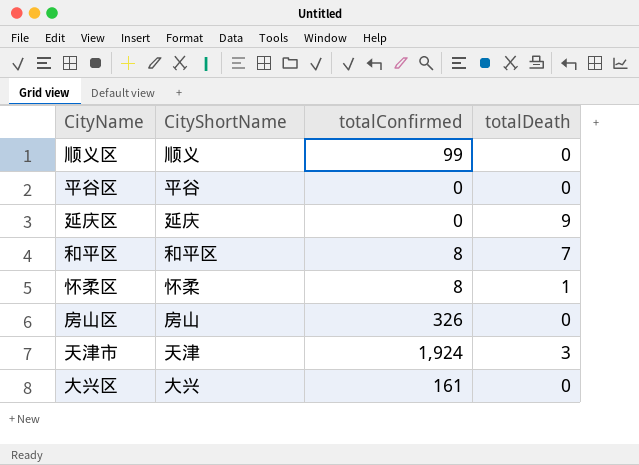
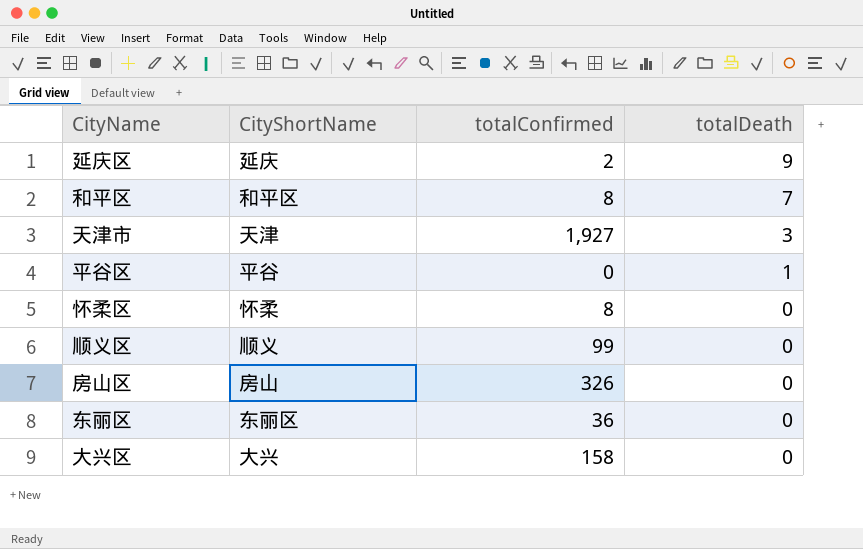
row order: none -> totalDeath descending
延庆区 | totalConfirmed: 0 -> 2
天津市 | totalConfirmed: 1,924 -> 1,927
平谷区 | totalDeath: 0 -> 1
怀柔区 | totalDeath: 1 -> 0
row 东丽区: none -> 东丽区 | 36 | 0
大兴区 | totalConfirmed: 161 -> 158

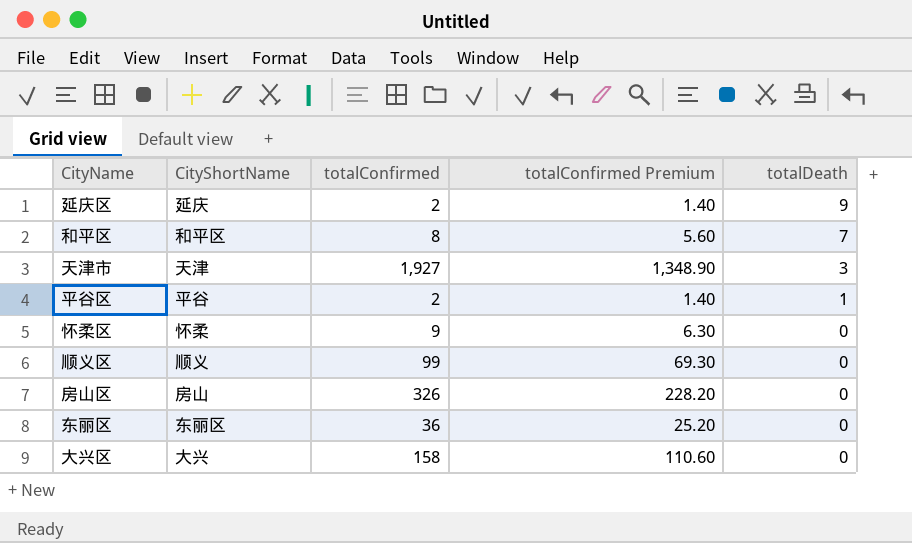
column totalConfirmed Premium | formula: none -> [totalConfirmed] * 0.7
平谷区 | totalConfirmed: 0 -> 2
怀柔区 | totalConfirmed: 8 -> 9

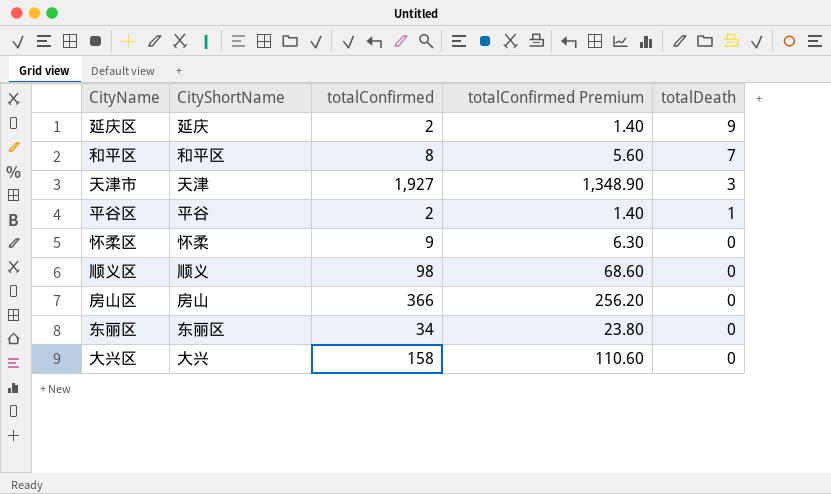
顺义区 | totalConfirmed: 99 -> 98
顺义区 | totalConfirmed Premium: 69.30 -> 68.60
房山区 | totalConfirmed: 326 -> 366
房山区 | totalConfirmed Premium: 228.20 -> 256.20
东丽区 | totalConfirmed: 36 -> 34
东丽区 | totalConfirmed Premium: 25.20 -> 23.80

